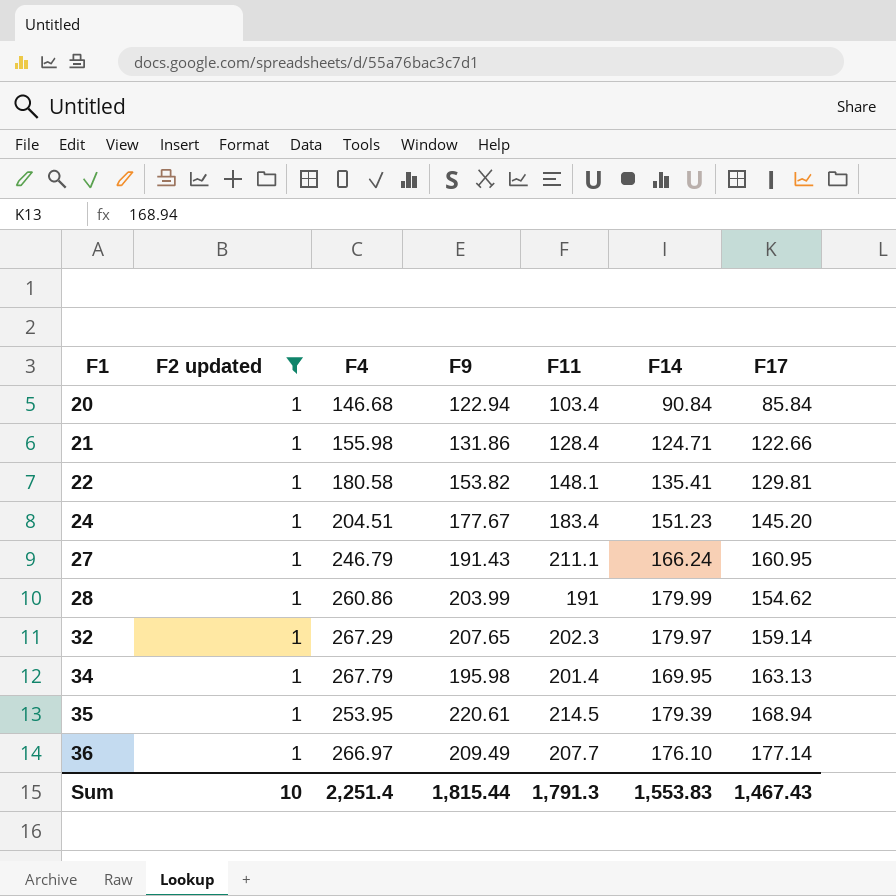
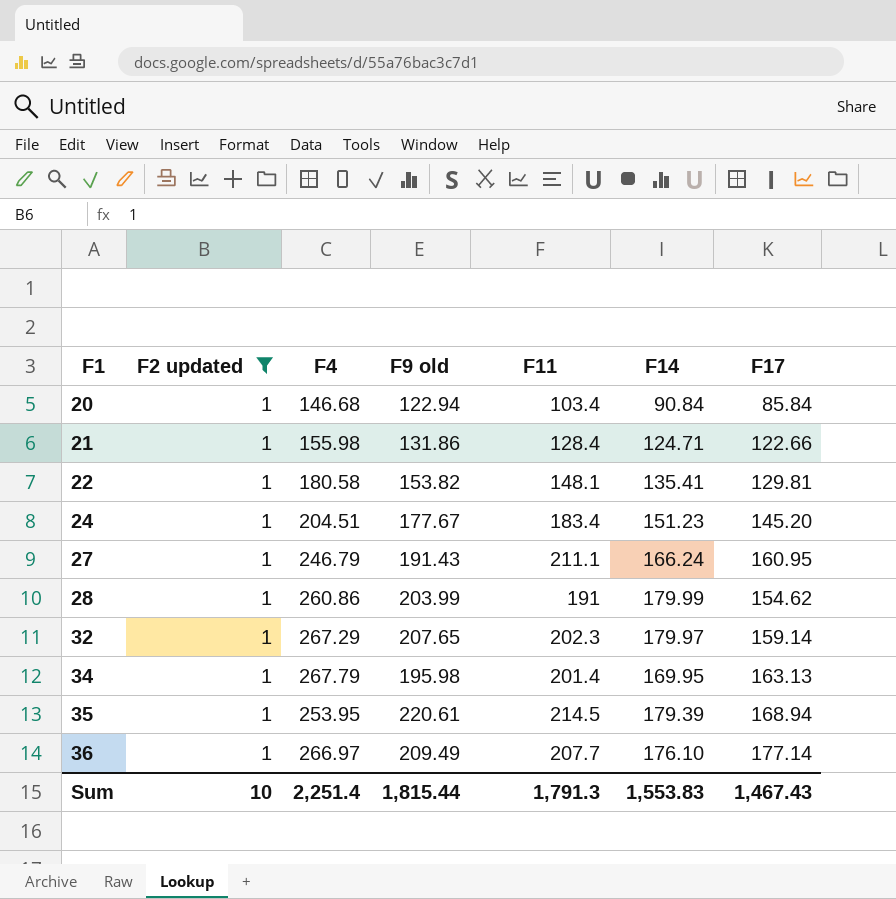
column name: F9 -> F9 old

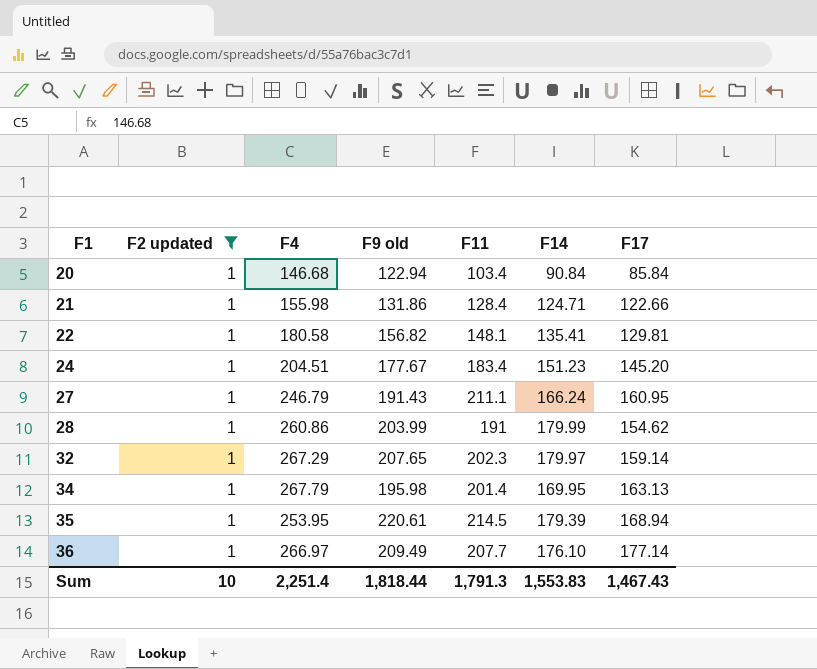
22 | F9 old: 153.82 -> 156.82
Sum | F9 old: 1,815.44 -> 1,818.44

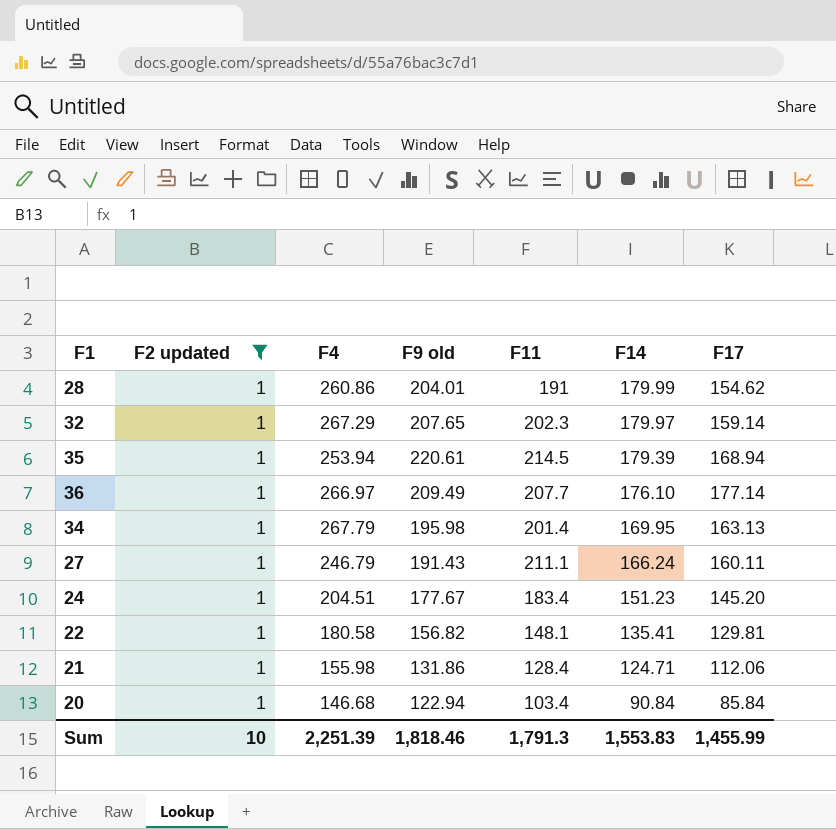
row order: F1 ascending -> F14 descending
28 | F9 old: 203.99 -> 204.01
35 | F4: 253.95 -> 253.94
27 | F17: 160.95 -> 160.11
21 | F17: 122.66 -> 112.06
Sum | F4: 2,251.4 -> 2,251.39
Sum | F9 old: 1,818.44 -> 1,818.46
Sum | F17: 1,467.43 -> 1,455.99

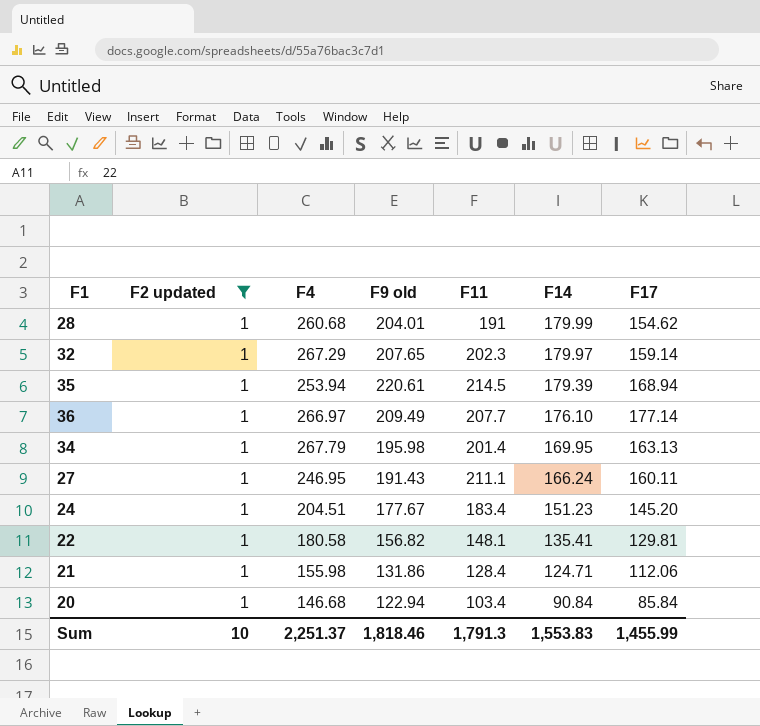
28 | F4: 260.86 -> 260.68
27 | F4: 246.79 -> 246.95
Sum | F4: 2,251.39 -> 2,251.37

